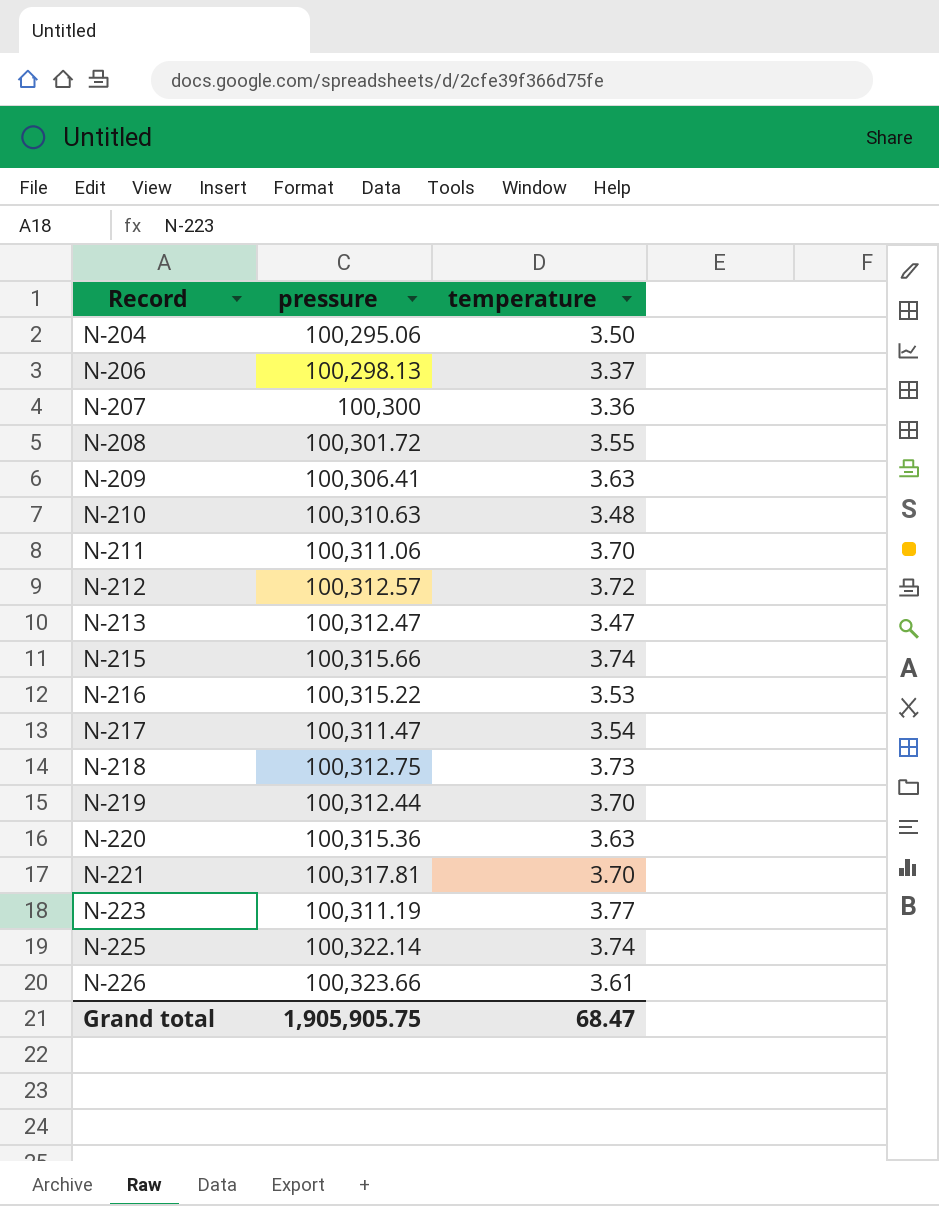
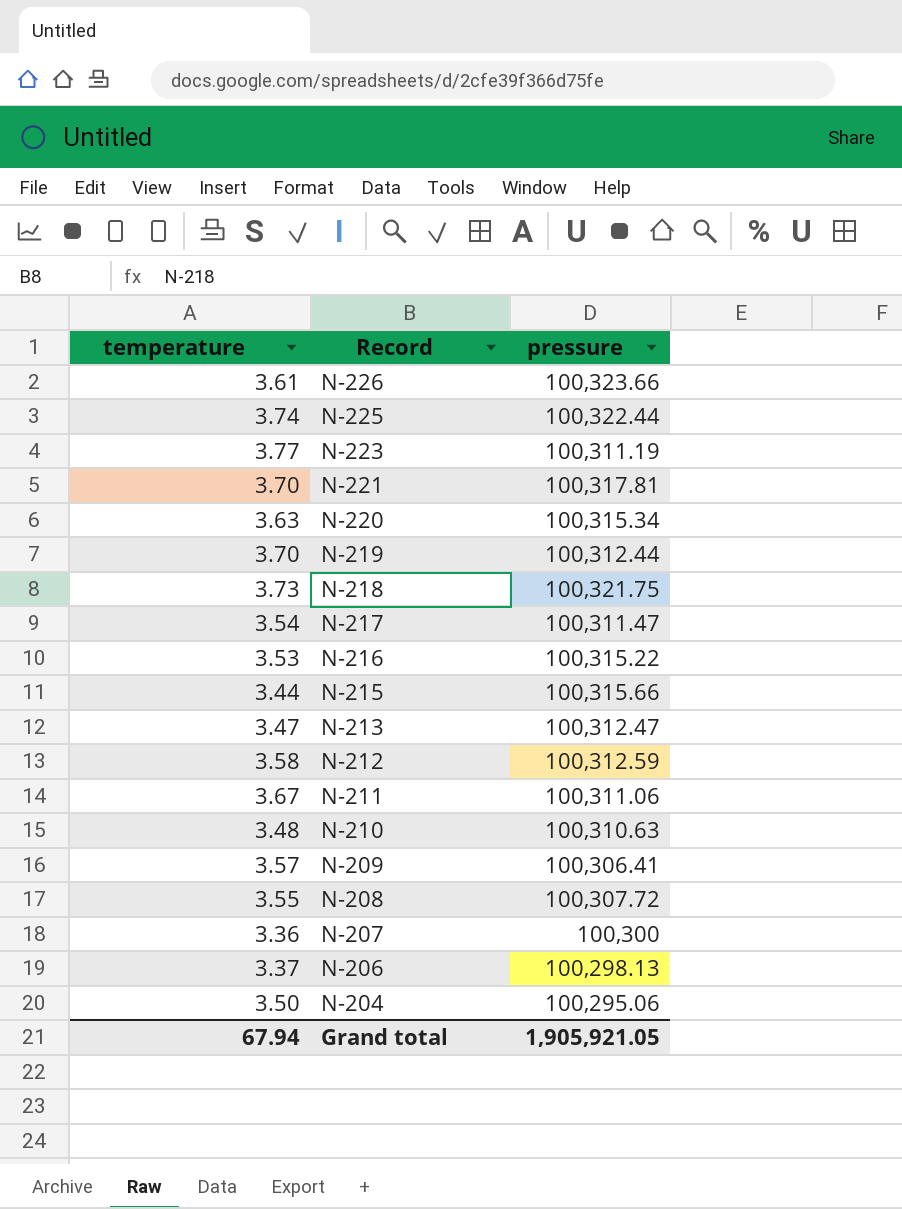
row order: Record ascending -> Record descending
column temperature | position: 3 -> 1
N-225 | pressure: 100,322.14 -> 100,322.44
N-220 | pressure: 100,315.36 -> 100,315.34
N-218 | pressure: 100,312.75 -> 100,321.75
N-215 | temperature: 3.74 -> 3.44
N-212 | temperature: 3.72 -> 3.58
N-212 | pressure: 100,312.57 -> 100,312.59
N-211 | temperature: 3.70 -> 3.67
N-209 | temperature: 3.63 -> 3.57
N-208 | pressure: 100,301.72 -> 100,307.72
Grand total | temperature: 68.47 -> 67.94
Grand total | pressure: 1,905,905.75 -> 1,905,921.05

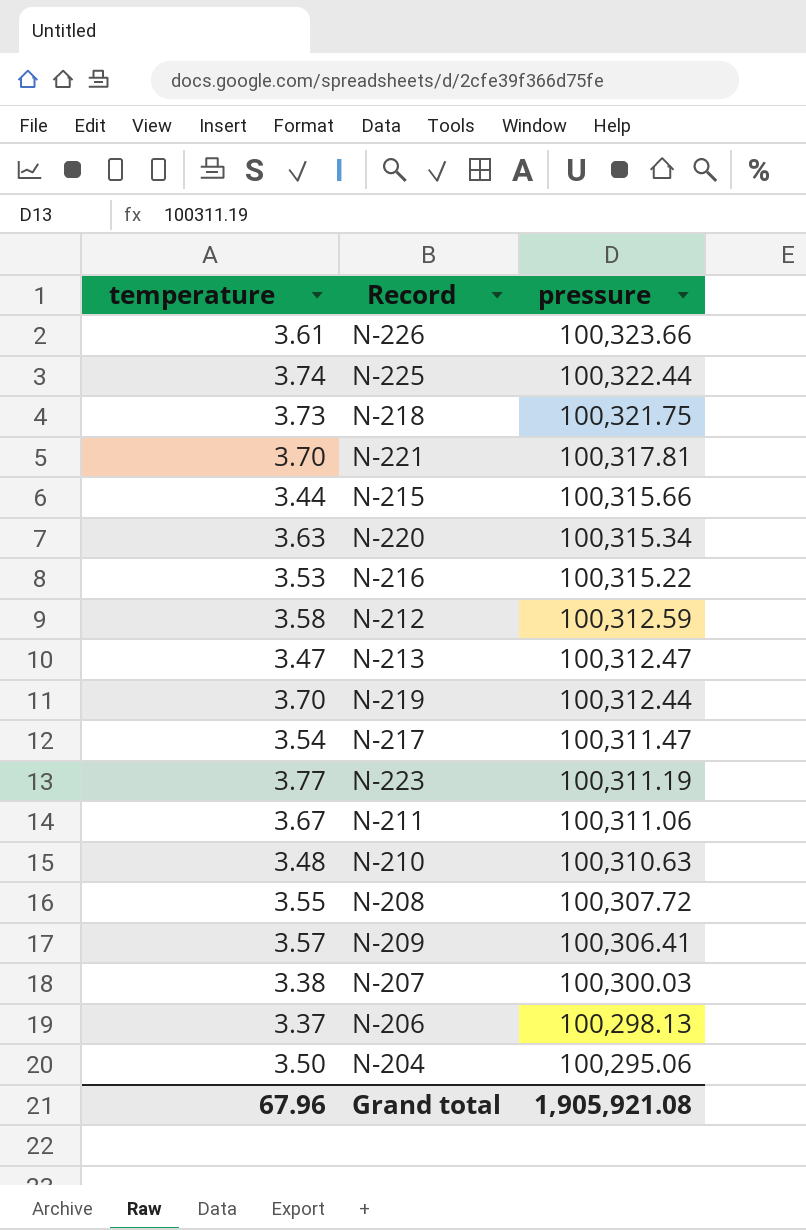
row order: Record descending -> pressure descending
N-207 | temperature: 3.36 -> 3.38
N-207 | pressure: 100,300 -> 100,300.03
Grand total | temperature: 67.94 -> 67.96
Grand total | pressure: 1,905,921.05 -> 1,905,921.08

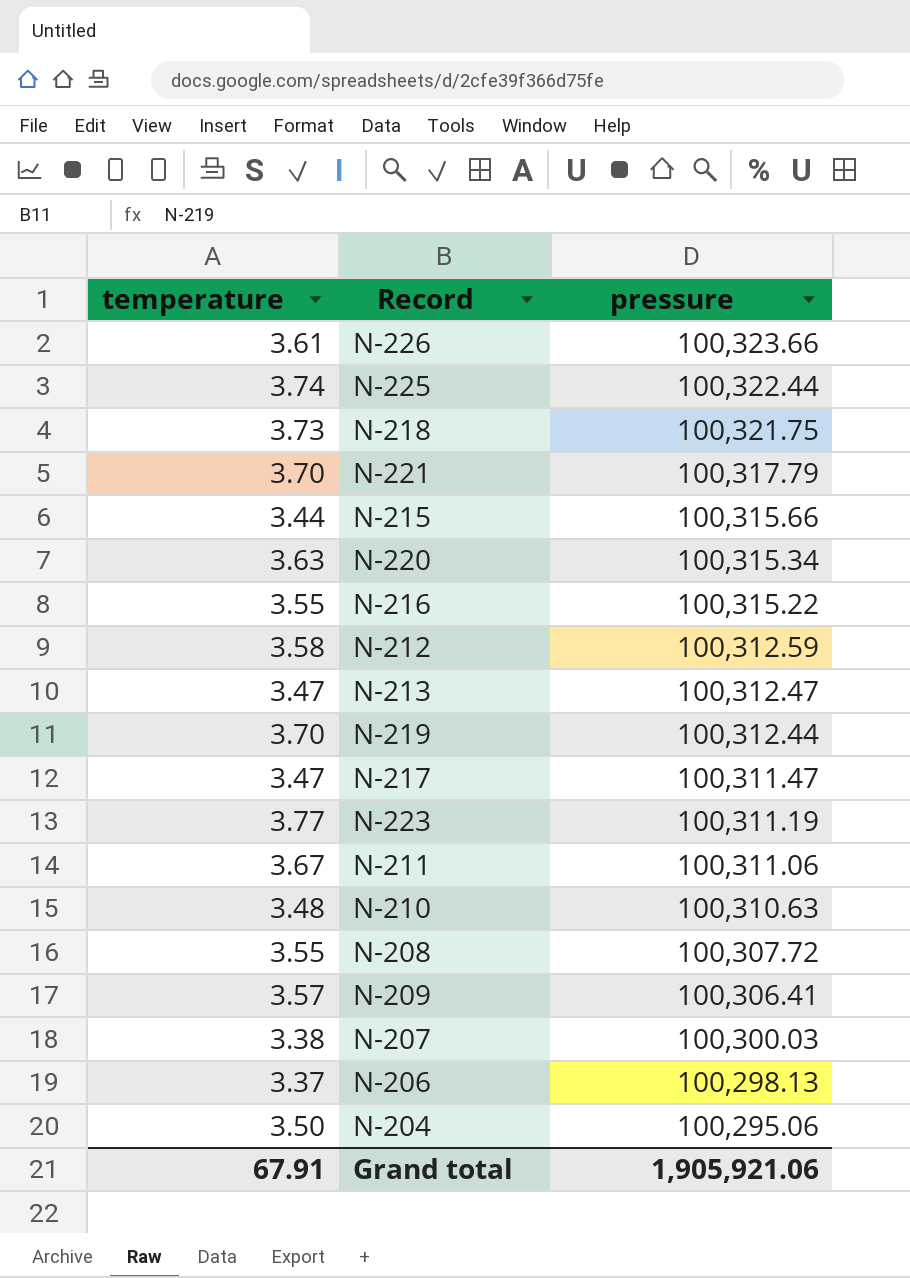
N-221 | pressure: 100,317.81 -> 100,317.79
N-216 | temperature: 3.53 -> 3.55
N-217 | temperature: 3.54 -> 3.47
Grand total | temperature: 67.96 -> 67.91
Grand total | pressure: 1,905,921.08 -> 1,905,921.06

